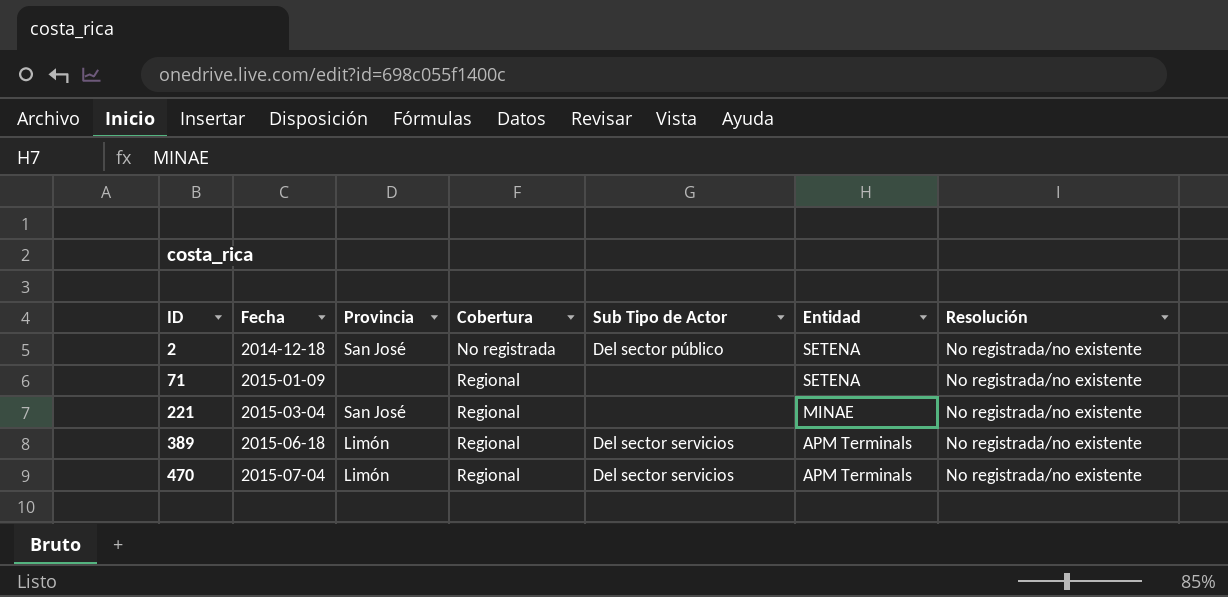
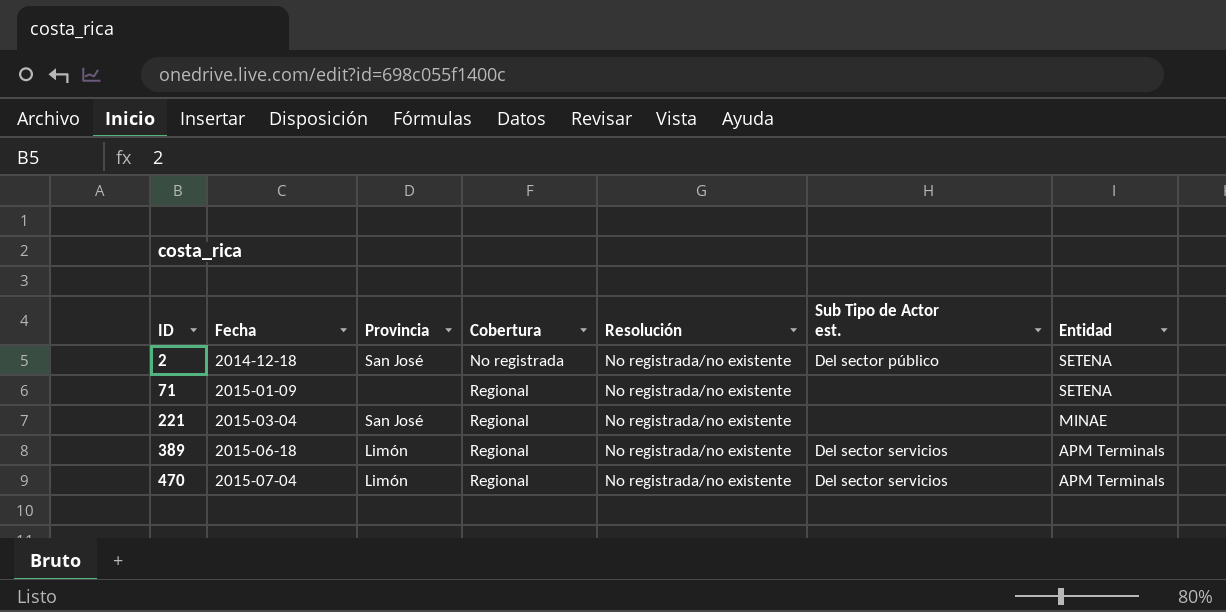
column Resolución | position: 7 -> 5
column name: Sub Tipo de Actor -> Sub Tipo de Actor est.

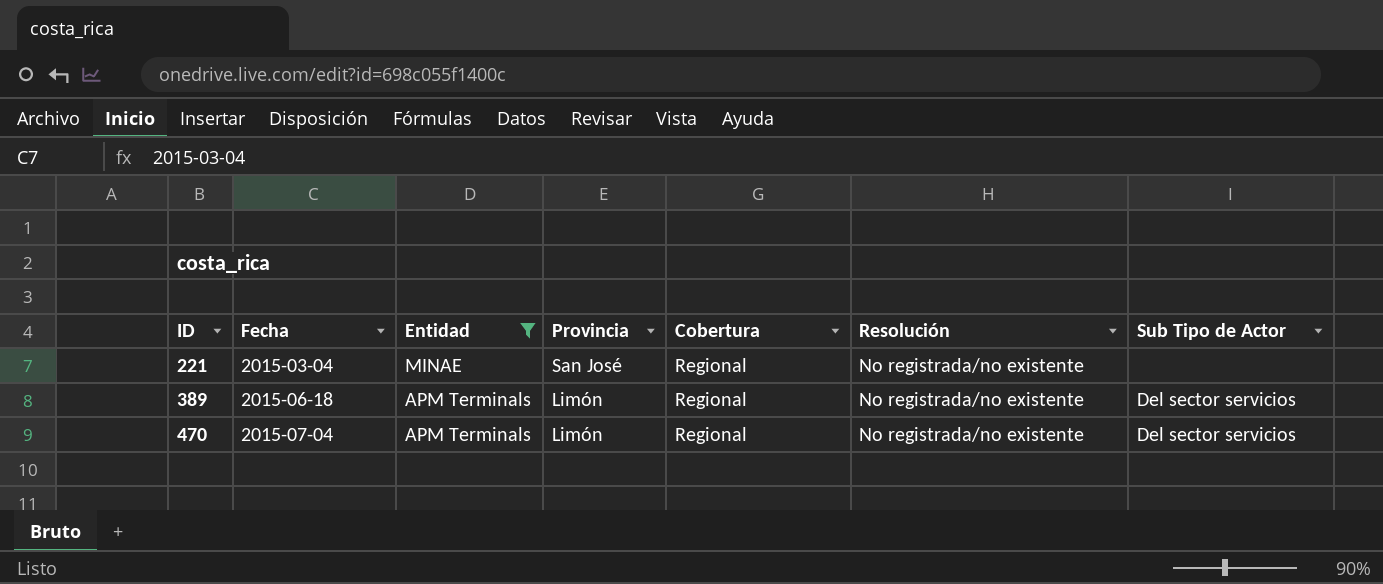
filter: none -> Entidad != SETENA
column Entidad | position: 7 -> 3
column name: Sub Tipo de Actor est. -> Sub Tipo de Actor

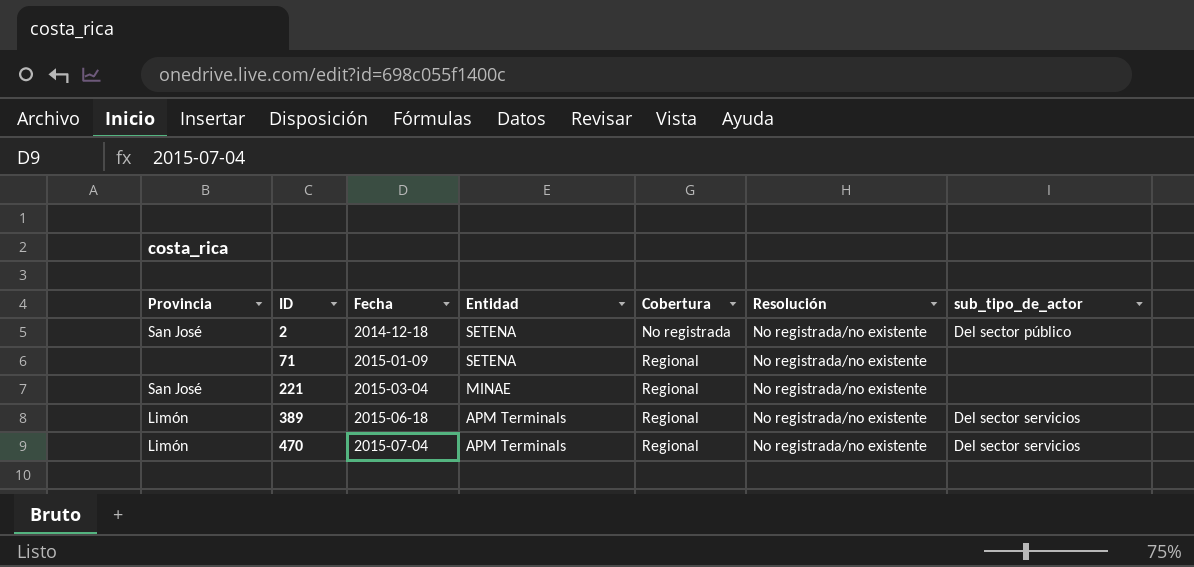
filter: Entidad != SETENA -> none
column Provincia | position: 4 -> 1
column name: Sub Tipo de Actor -> sub_tipo_de_actor

